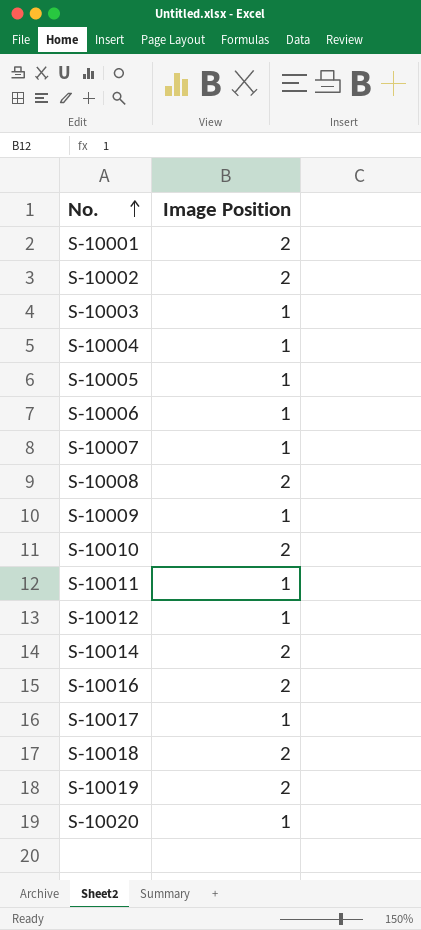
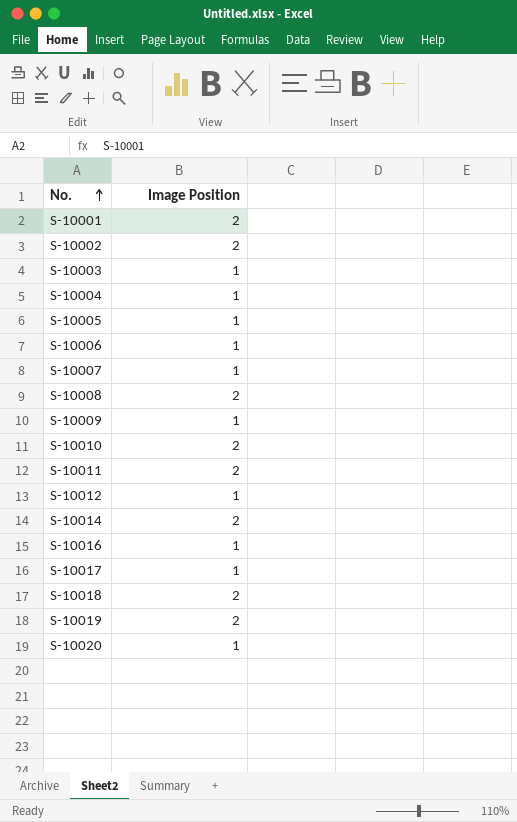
S-10011 | Image Position: 1 -> 2
S-10016 | Image Position: 2 -> 1

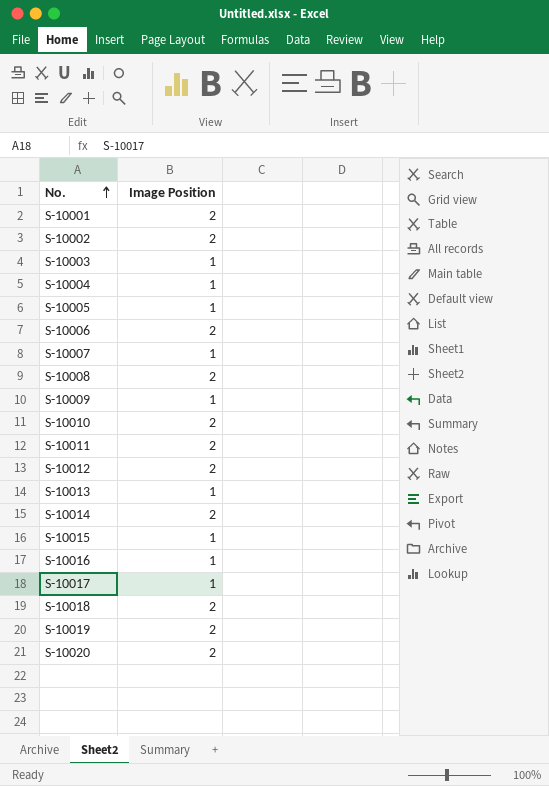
S-10006 | Image Position: 1 -> 2
S-10012 | Image Position: 1 -> 2
row S-10013: none -> 1
row S-10015: none -> 1
S-10020 | Image Position: 1 -> 2

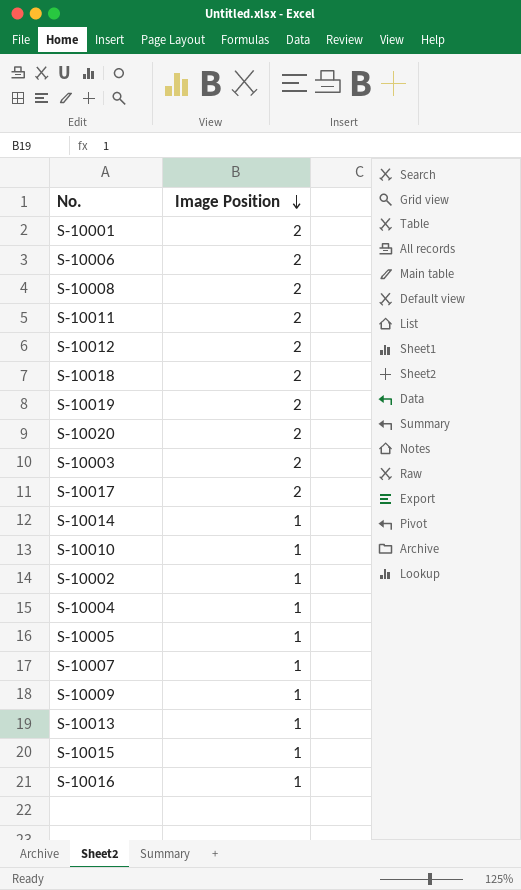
row order: No. ascending -> Image Position descending
S-10003 | Image Position: 1 -> 2
S-10017 | Image Position: 1 -> 2
S-10014 | Image Position: 2 -> 1
S-10010 | Image Position: 2 -> 1
S-10002 | Image Position: 2 -> 1

